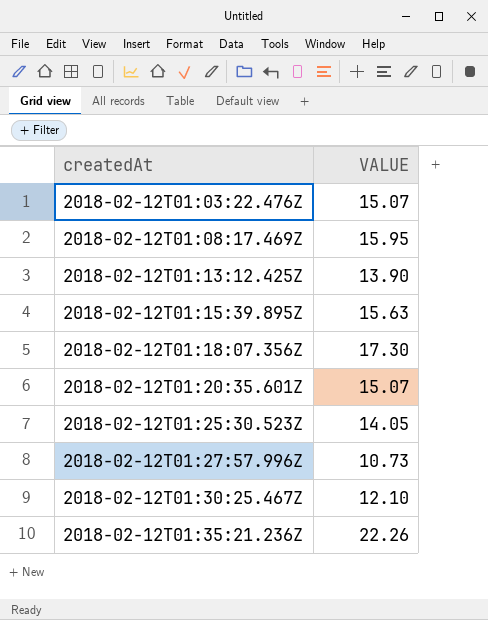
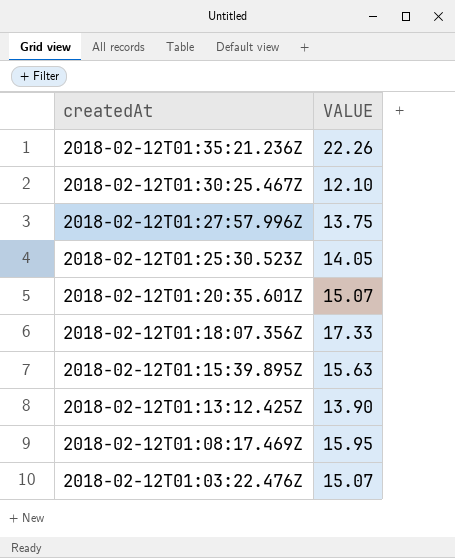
row order: createdAt ascending -> createdAt descending
2018-02-12T01:27:57.996Z | VALUE: 10.73 -> 13.75
2018-02-12T01:18:07.356Z | VALUE: 17.30 -> 17.33

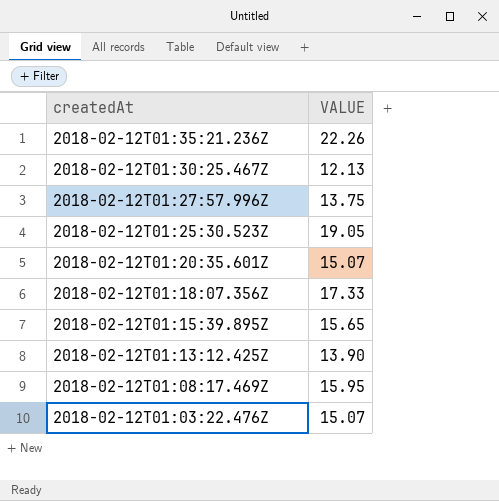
2018-02-12T01:30:25.467Z | VALUE: 12.10 -> 12.13
2018-02-12T01:25:30.523Z | VALUE: 14.05 -> 19.05
2018-02-12T01:15:39.895Z | VALUE: 15.63 -> 15.65

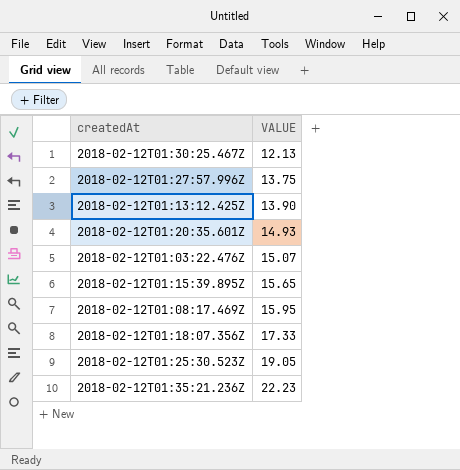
row order: createdAt descending -> VALUE ascending
2018-02-12T01:20:35.601Z | VALUE: 15.07 -> 14.93
2018-02-12T01:35:21.236Z | VALUE: 22.26 -> 22.23

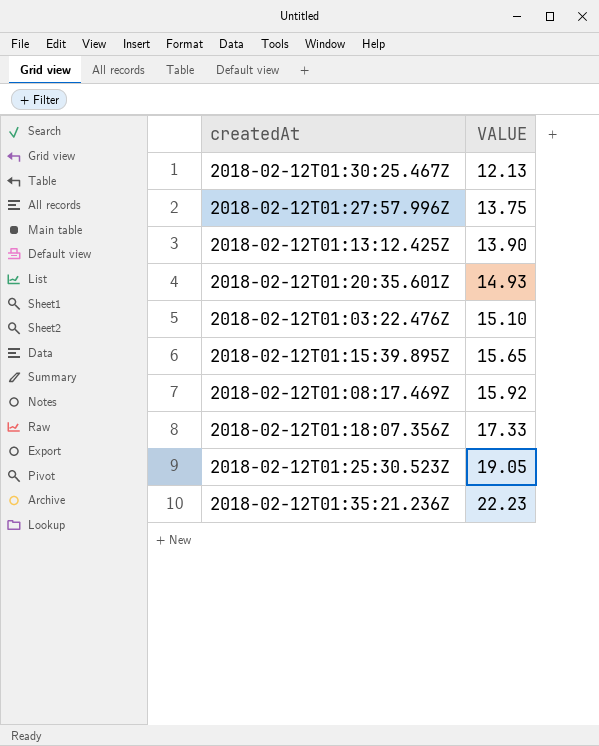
2018-02-12T01:03:22.476Z | VALUE: 15.07 -> 15.10
2018-02-12T01:08:17.469Z | VALUE: 15.95 -> 15.92

